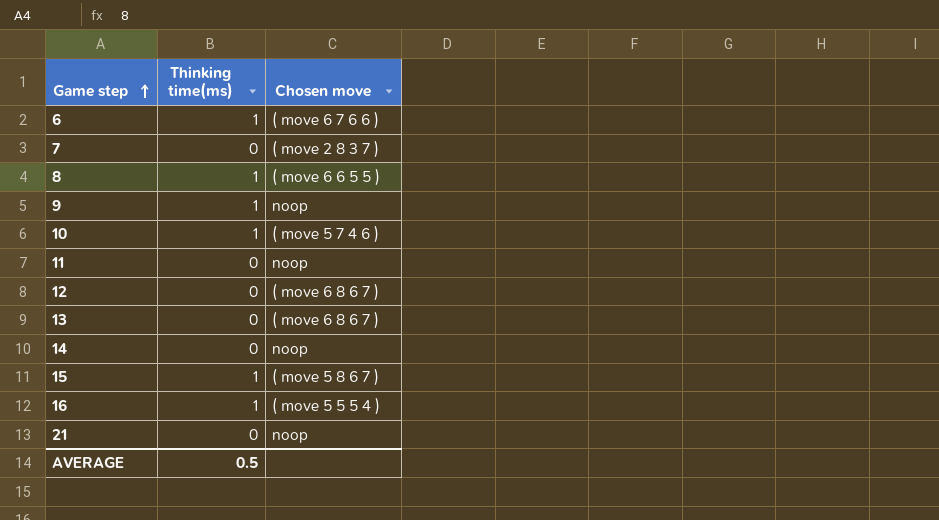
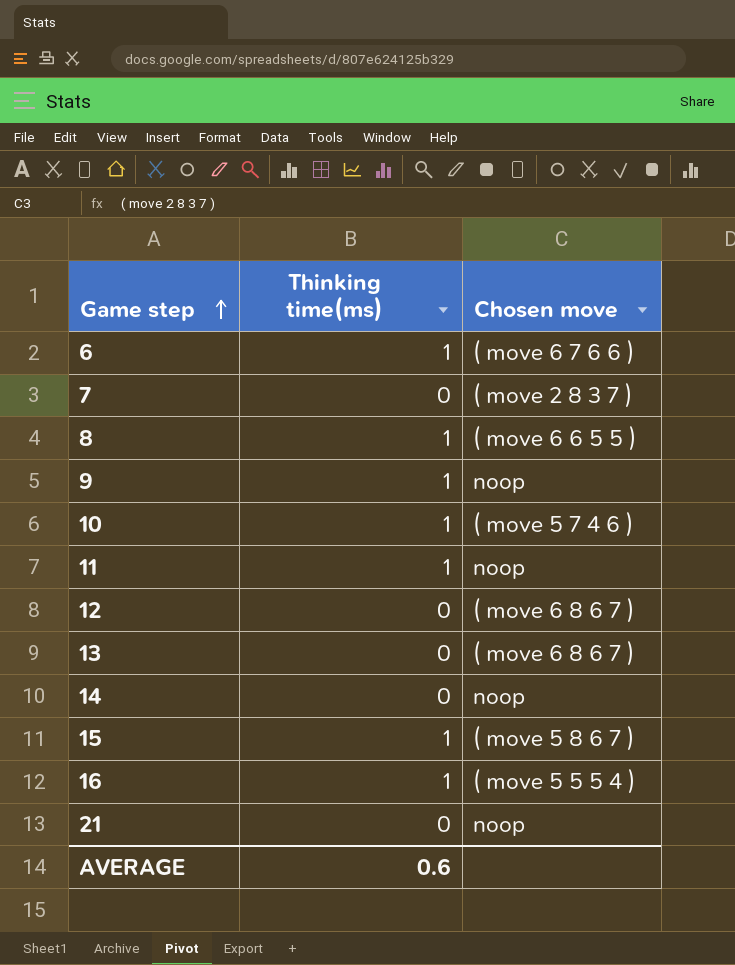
11 | Thinking time(ms): 0 -> 1
AVERAGE | Thinking time(ms): 0.5 -> 0.6

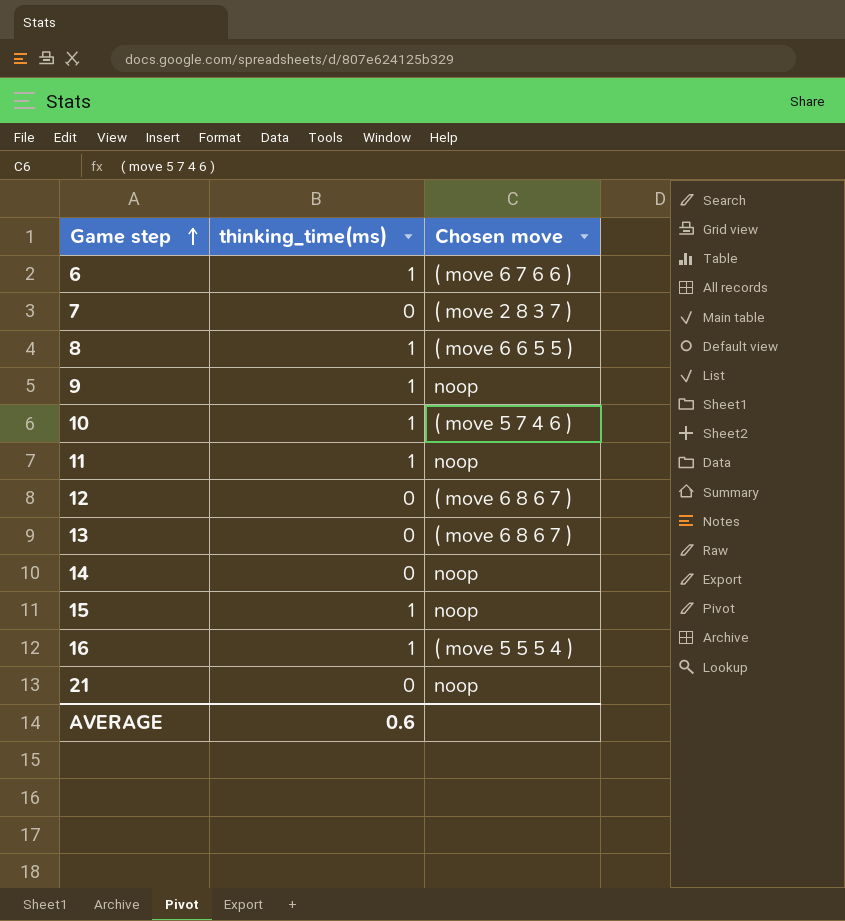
column name: Thinking time(ms) -> thinking_time(ms)
15 | Chosen move: ( move 5 8 6 7 ) -> noop

